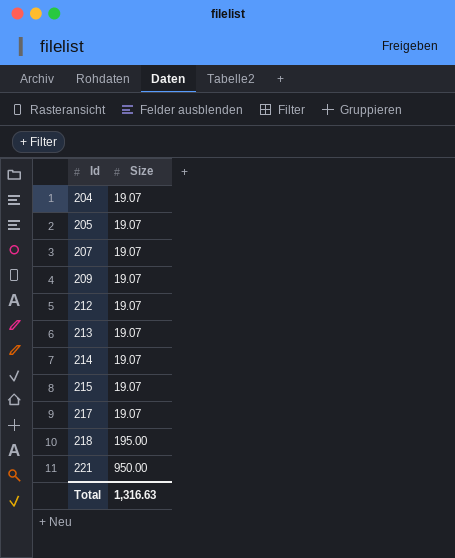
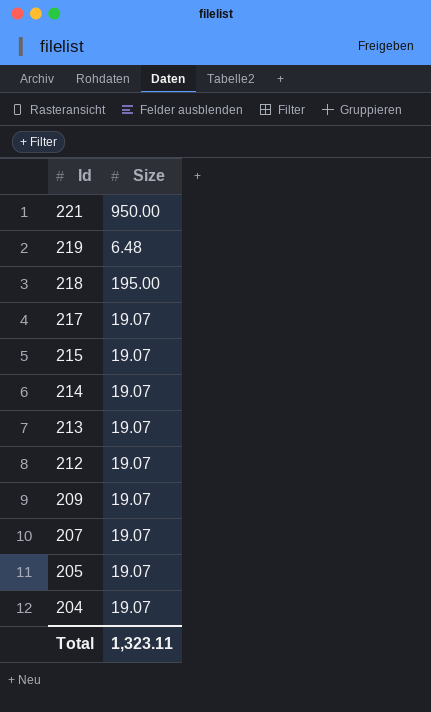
row order: Id ascending -> Id descending
row 219: none -> 6.48
Total | Size: 1,316.63 -> 1,323.11

